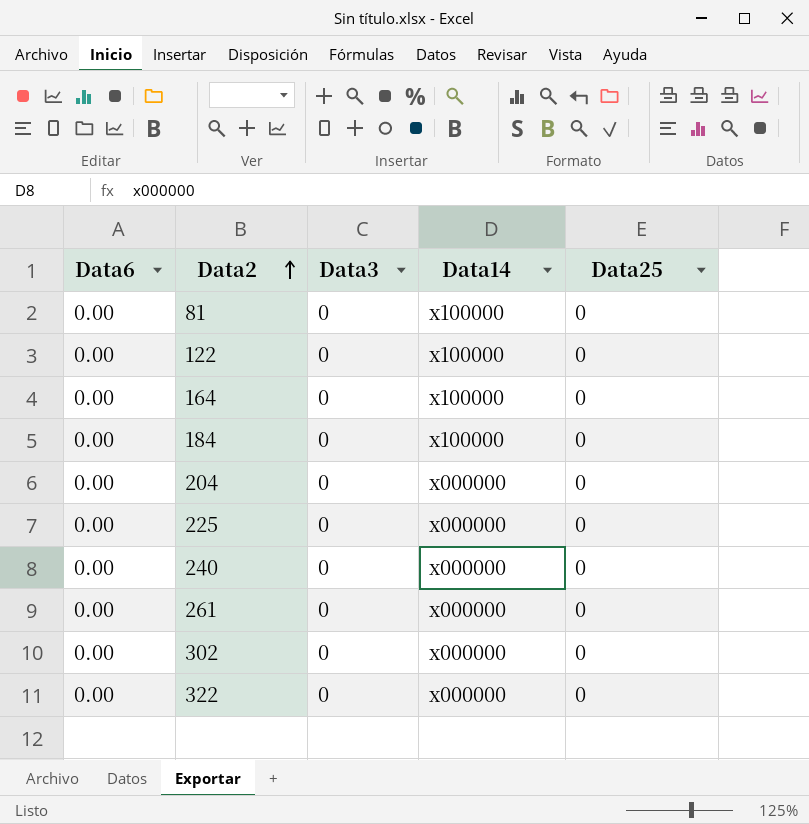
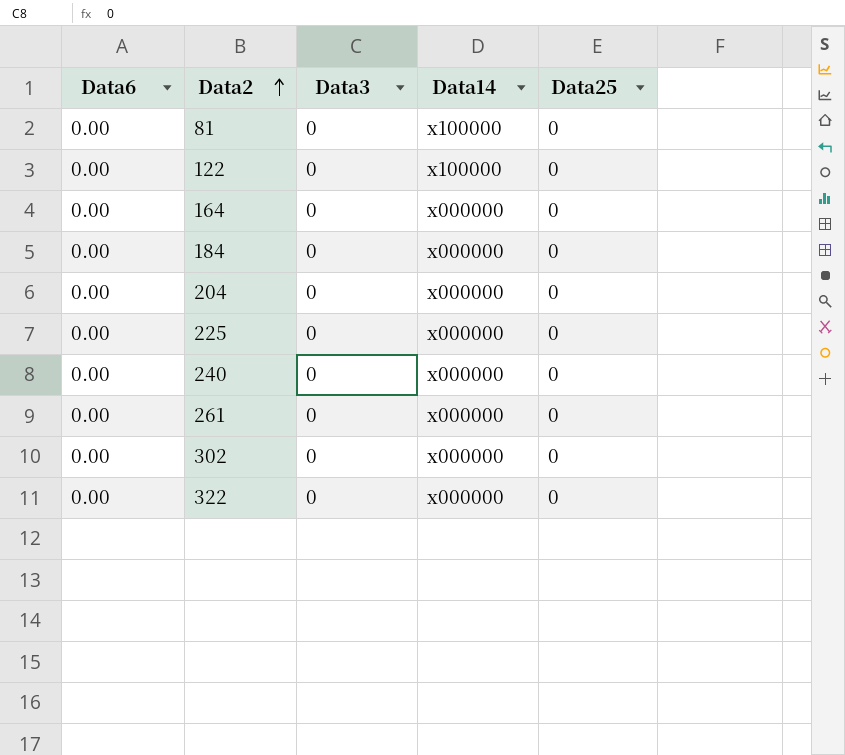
164 | Data14: x100000 -> x000000
184 | Data14: x100000 -> x000000

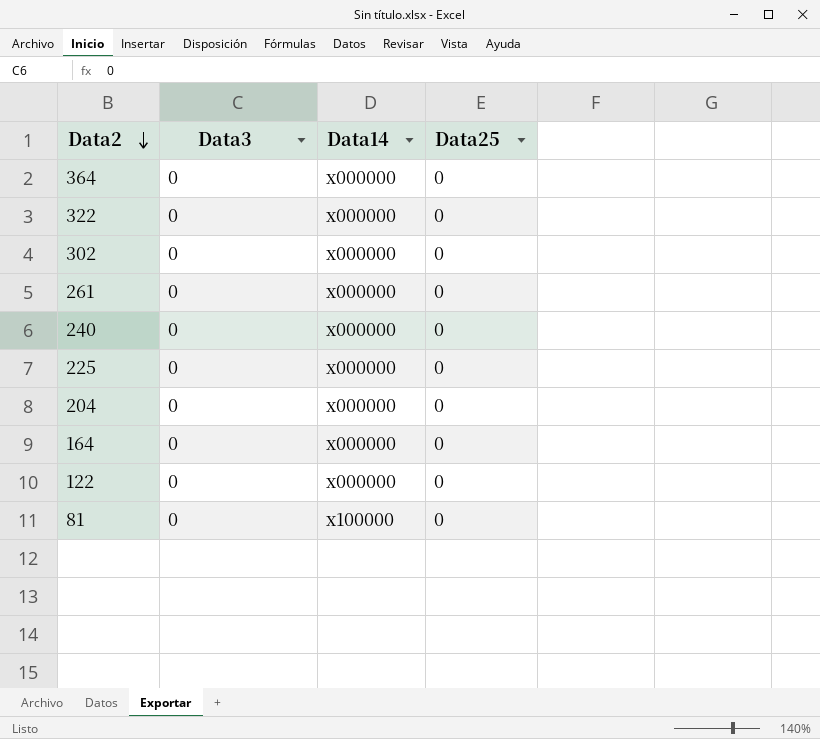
row order: Data2 ascending -> Data2 descending
column Data6 | position: 1 -> none
row 184: 0.00 | 0 | x000000 | 0 -> none
row 364: none -> 0 | x000000 | 0
122 | Data14: x100000 -> x000000

